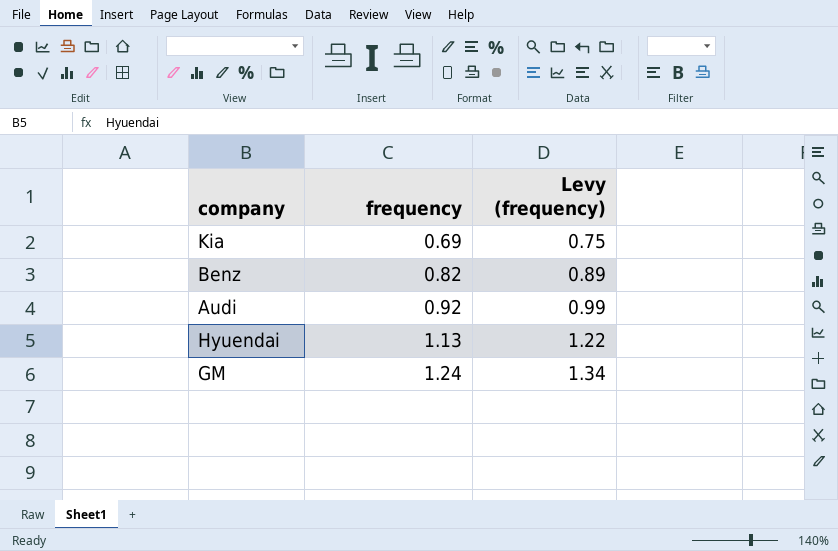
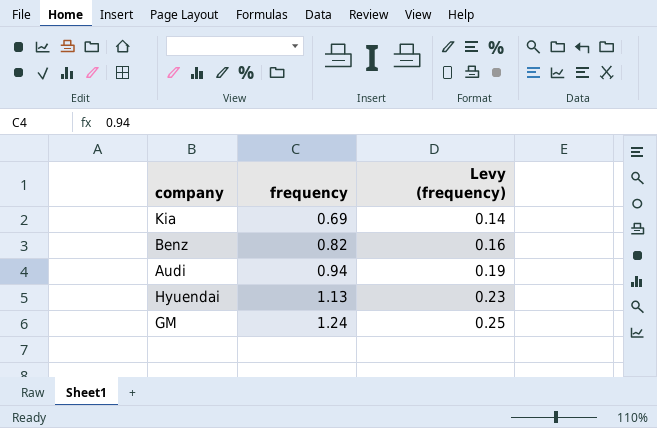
column Levy (frequency) | formula: [frequency] * 1.08 -> [frequency] * 0.2
Audi | frequency: 0.92 -> 0.94

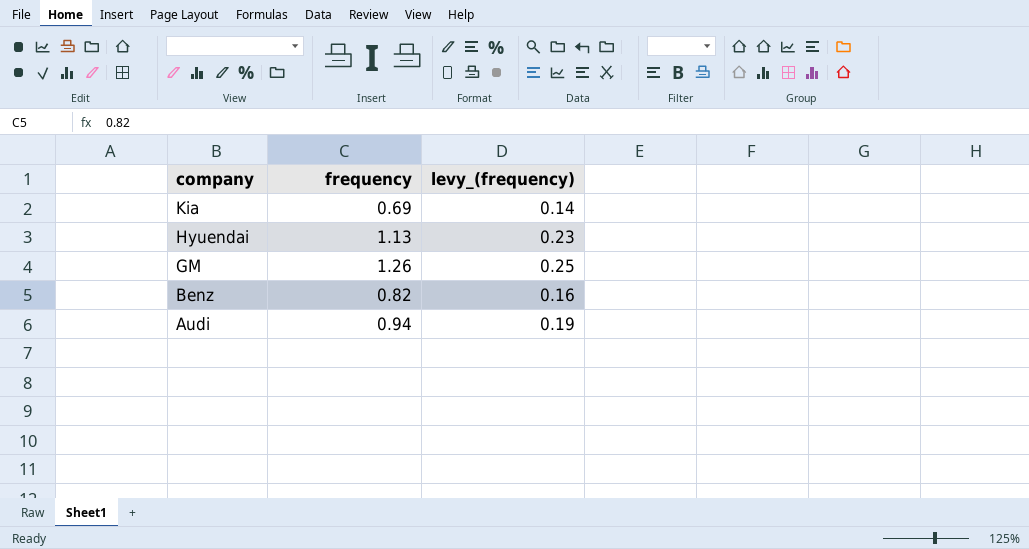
row order: frequency ascending -> company descending
column name: Levy (frequency) -> levy_(frequency)
GM | frequency: 1.24 -> 1.26

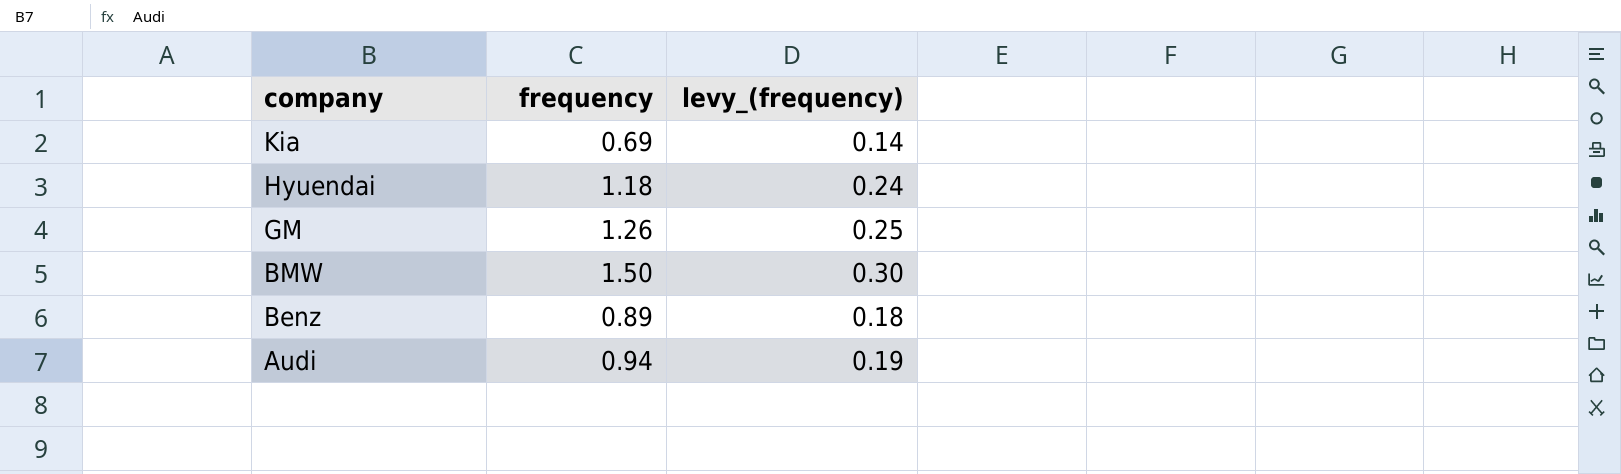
Hyuendai | frequency: 1.13 -> 1.18
Hyuendai | levy_(frequency): 0.23 -> 0.24
row BMW: none -> 1.50 | 0.30
Benz | frequency: 0.82 -> 0.89
Benz | levy_(frequency): 0.16 -> 0.18

